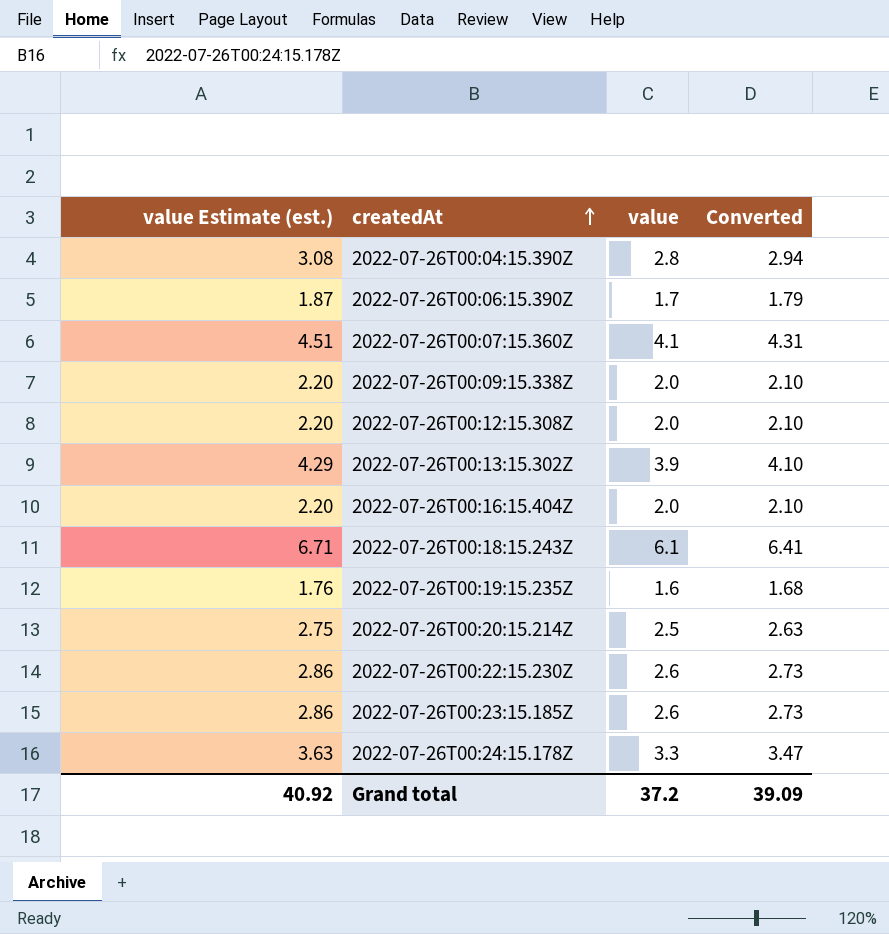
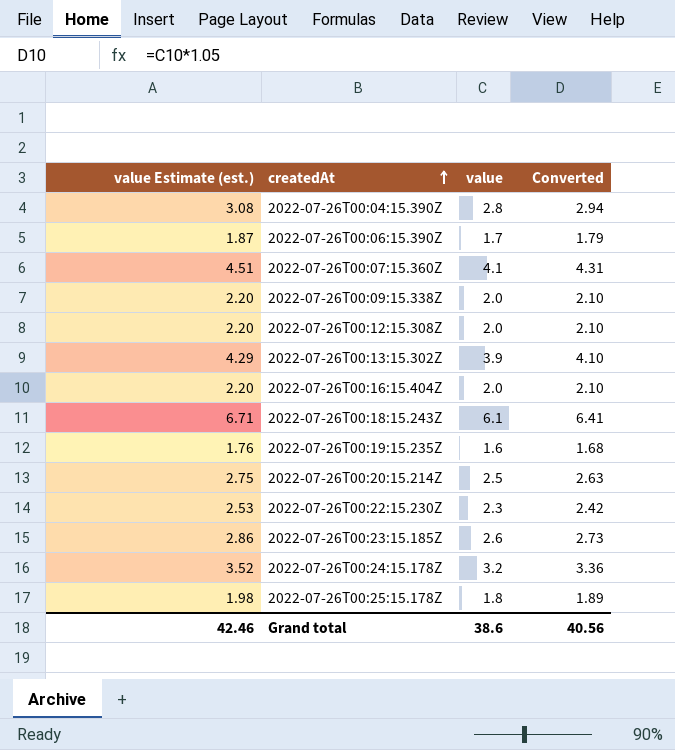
2022-07-26T00:22:15.230Z | value Estimate (est.): 2.86 -> 2.53
2022-07-26T00:22:15.230Z | value: 2.6 -> 2.3
2022-07-26T00:22:15.230Z | Converted: 2.73 -> 2.42
2022-07-26T00:24:15.178Z | value Estimate (est.): 3.63 -> 3.52
2022-07-26T00:24:15.178Z | value: 3.3 -> 3.2
2022-07-26T00:24:15.178Z | Converted: 3.47 -> 3.36
row 2022-07-26T00:25:15.178Z: none -> 1.98 | 1.8 | 1.89
Grand total | value Estimate (est.): 40.92 -> 42.46
Grand total | value: 37.2 -> 38.6
Grand total | Converted: 39.09 -> 40.56

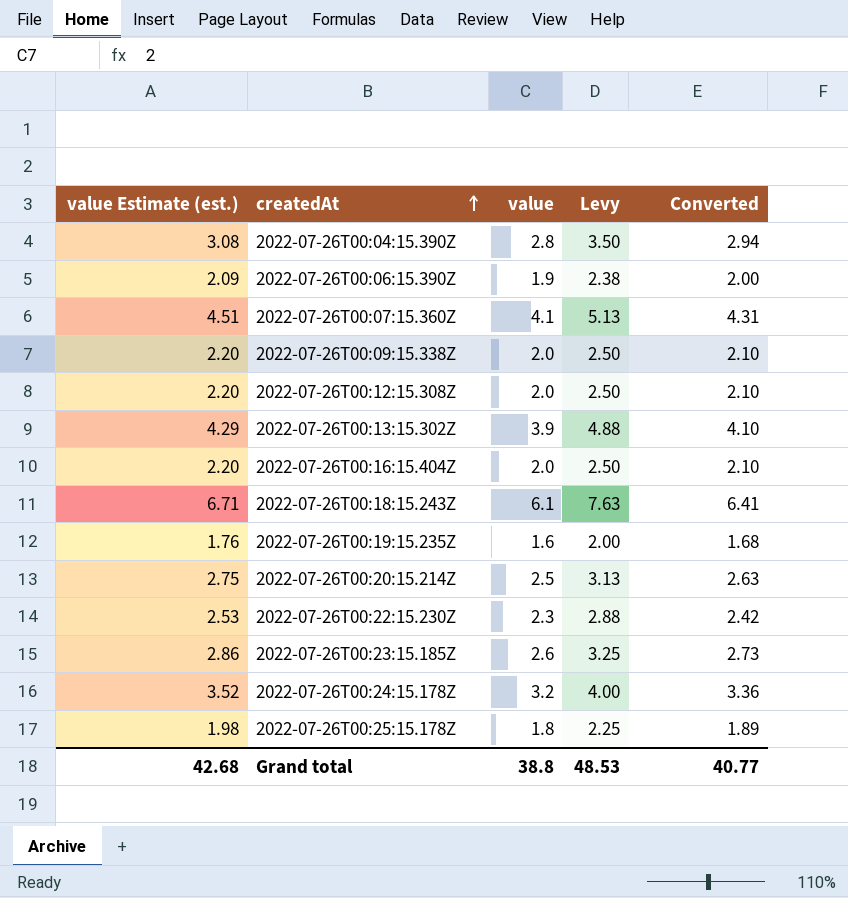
column Levy | formula: none -> [value] * 1.25
2022-07-26T00:06:15.390Z | value Estimate (est.): 1.87 -> 2.09
2022-07-26T00:06:15.390Z | value: 1.7 -> 1.9
2022-07-26T00:06:15.390Z | Converted: 1.79 -> 2.00
Grand total | value Estimate (est.): 42.46 -> 42.68
Grand total | value: 38.6 -> 38.8
Grand total | Converted: 40.56 -> 40.77

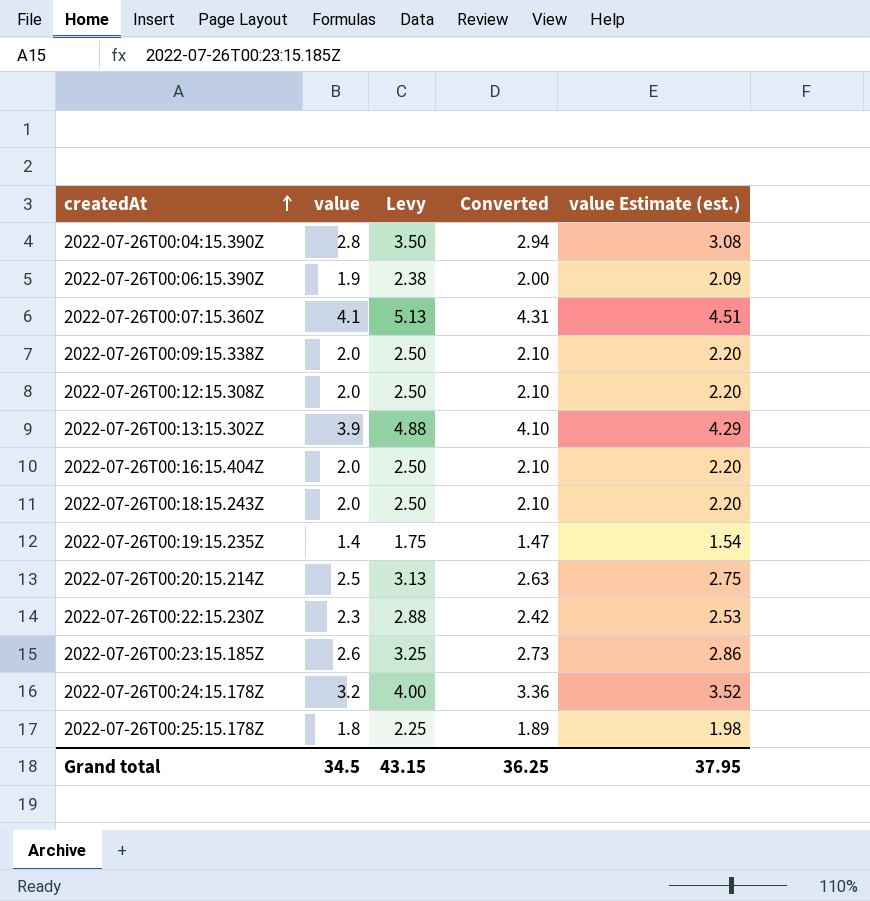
column value Estimate (est.) | position: 1 -> 5
2022-07-26T00:18:15.243Z | value: 6.1 -> 2.0
2022-07-26T00:18:15.243Z | Levy: 7.63 -> 2.50
2022-07-26T00:18:15.243Z | Converted: 6.41 -> 2.10
2022-07-26T00:18:15.243Z | value Estimate (est.): 6.71 -> 2.20
2022-07-26T00:19:15.235Z | value: 1.6 -> 1.4
2022-07-26T00:19:15.235Z | Levy: 2.00 -> 1.75
2022-07-26T00:19:15.235Z | Converted: 1.68 -> 1.47
2022-07-26T00:19:15.235Z | value Estimate (est.): 1.76 -> 1.54
Grand total | value: 38.8 -> 34.5
Grand total | Levy: 48.53 -> 43.15
Grand total | Converted: 40.77 -> 36.25
Grand total | value Estimate (est.): 42.68 -> 37.95

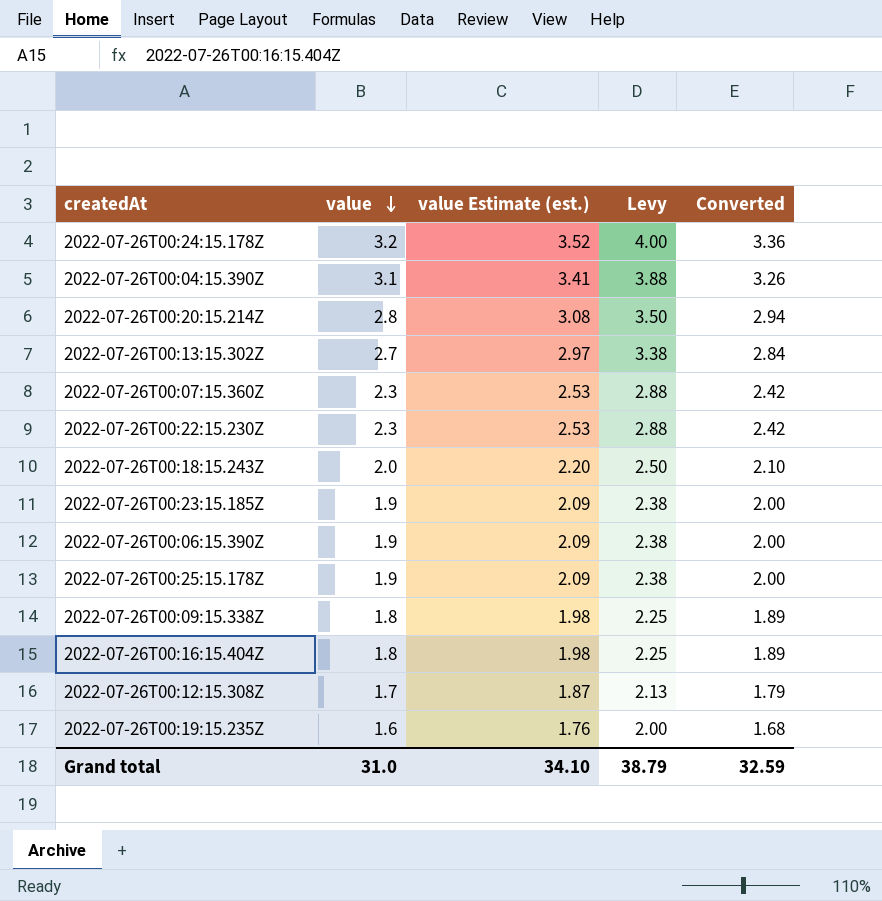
row order: createdAt ascending -> value descending
column value Estimate (est.) | position: 5 -> 3
2022-07-26T00:04:15.390Z | value: 2.8 -> 3.1
2022-07-26T00:04:15.390Z | value Estimate (est.): 3.08 -> 3.41
2022-07-26T00:04:15.390Z | Levy: 3.50 -> 3.88
2022-07-26T00:04:15.390Z | Converted: 2.94 -> 3.26
2022-07-26T00:20:15.214Z | value: 2.5 -> 2.8
2022-07-26T00:20:15.214Z | value Estimate (est.): 2.75 -> 3.08
2022-07-26T00:20:15.214Z | Levy: 3.13 -> 3.50
2022-07-26T00:20:15.214Z | Converted: 2.63 -> 2.94
2022-07-26T00:13:15.302Z | value: 3.9 -> 2.7
2022-07-26T00:13:15.302Z | value Estimate (est.): 4.29 -> 2.97
2022-07-26T00:13:15.302Z | Levy: 4.88 -> 3.38
2022-07-26T00:13:15.302Z | Converted: 4.10 -> 2.84
2022-07-26T00:07:15.360Z | value: 4.1 -> 2.3
2022-07-26T00:07:15.360Z | value Estimate (est.): 4.51 -> 2.53
2022-07-26T00:07:15.360Z | Levy: 5.13 -> 2.88
2022-07-26T00:07:15.360Z | Converted: 4.31 -> 2.42
2022-07-26T00:23:15.185Z | value: 2.6 -> 1.9
2022-07-26T00:23:15.185Z | value Estimate (est.): 2.86 -> 2.09
2022-07-26T00:23:15.185Z | Levy: 3.25 -> 2.38
2022-07-26T00:23:15.185Z | Converted: 2.73 -> 2.00
2022-07-26T00:25:15.178Z | value: 1.8 -> 1.9
2022-07-26T00:25:15.178Z | value Estimate (est.): 1.98 -> 2.09
2022-07-26T00:25:15.178Z | Levy: 2.25 -> 2.38
2022-07-26T00:25:15.178Z | Converted: 1.89 -> 2.00
2022-07-26T00:09:15.338Z | value: 2.0 -> 1.8
2022-07-26T00:09:15.338Z | value Estimate (est.): 2.20 -> 1.98
2022-07-26T00:09:15.338Z | Levy: 2.50 -> 2.25
2022-07-26T00:09:15.338Z | Converted: 2.10 -> 1.89
2022-07-26T00:16:15.404Z | value: 2.0 -> 1.8
2022-07-26T00:16:15.404Z | value Estimate (est.): 2.20 -> 1.98
2022-07-26T00:16:15.404Z | Levy: 2.50 -> 2.25
2022-07-26T00:16:15.404Z | Converted: 2.10 -> 1.89
2022-07-26T00:12:15.308Z | value: 2.0 -> 1.7
2022-07-26T00:12:15.308Z | value Estimate (est.): 2.20 -> 1.87
2022-07-26T00:12:15.308Z | Levy: 2.50 -> 2.13
2022-07-26T00:12:15.308Z | Converted: 2.10 -> 1.79
2022-07-26T00:19:15.235Z | value: 1.4 -> 1.6
2022-07-26T00:19:15.235Z | value Estimate (est.): 1.54 -> 1.76
2022-07-26T00:19:15.235Z | Levy: 1.75 -> 2.00
2022-07-26T00:19:15.235Z | Converted: 1.47 -> 1.68
Grand total | value: 34.5 -> 31.0
Grand total | value Estimate (est.): 37.95 -> 34.10
Grand total | Levy: 43.15 -> 38.79
Grand total | Converted: 36.25 -> 32.59

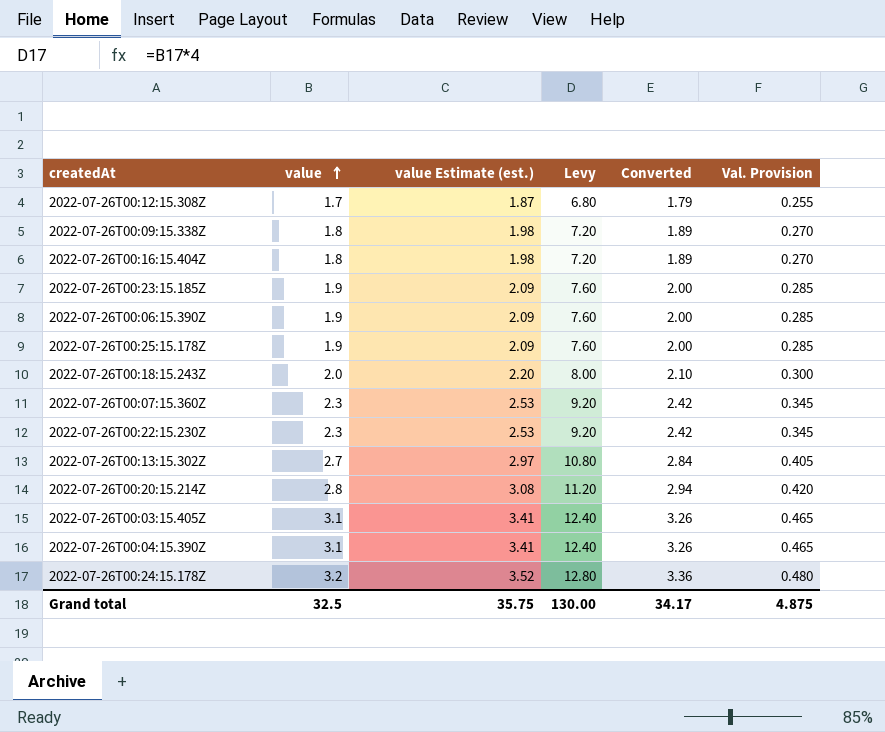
row order: value descending -> value ascending
column Levy | formula: [value] * 1.25 -> [value] * 4
column Val. Provision | formula: none -> [value] * 0.15
row 2022-07-26T00:19:15.235Z: 1.6 | 1.76 | 2.00 | 1.68 -> none
row 2022-07-26T00:03:15.405Z: none -> 3.1 | 3.41 | 12.40 | 3.26 | 0.465
Grand total | value: 31.0 -> 32.5
Grand total | value Estimate (est.): 34.10 -> 35.75
Grand total | Levy: 38.79 -> 130.00
Grand total | Converted: 32.59 -> 34.17

